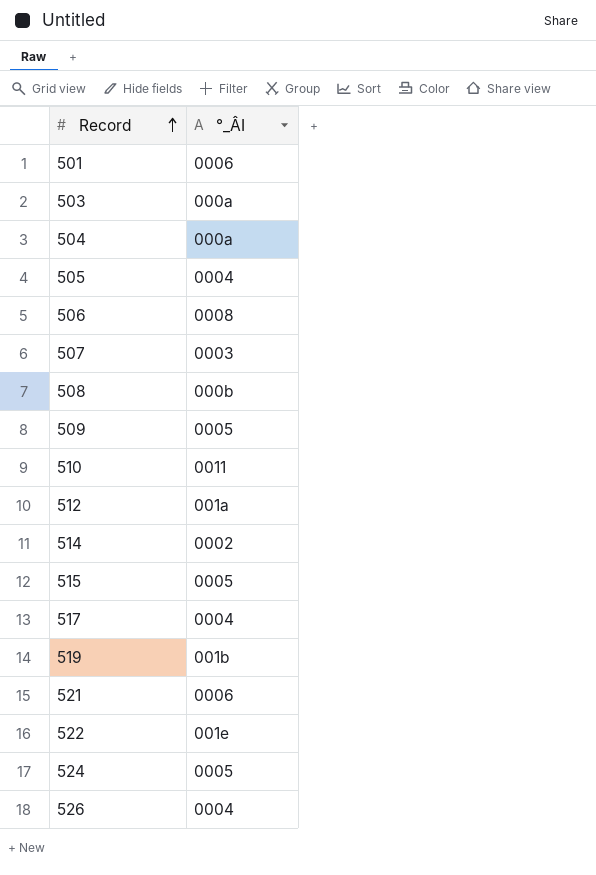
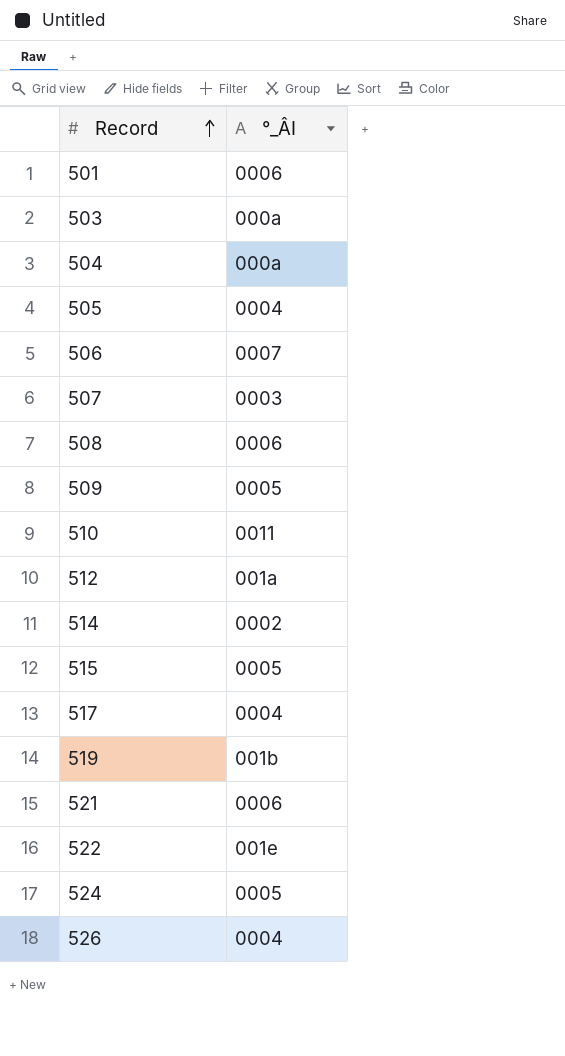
506 | °_ÂI: 0008 -> 0007
508 | °_ÂI: 000b -> 0006

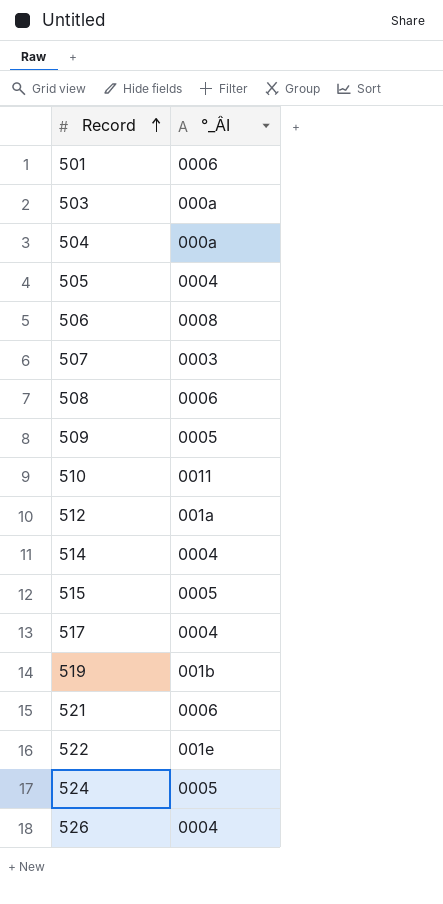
506 | °_ÂI: 0007 -> 0008
514 | °_ÂI: 0002 -> 0004

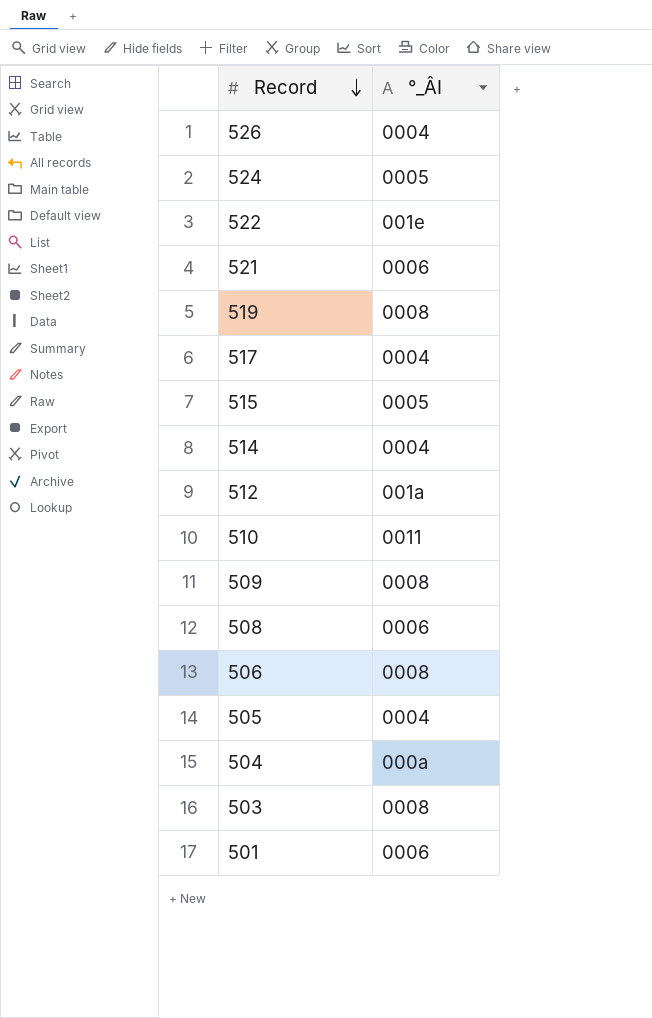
row order: Record ascending -> Record descending
row 507: 0003 -> none
519 | °_ÂI: 001b -> 0008
509 | °_ÂI: 0005 -> 0008
503 | °_ÂI: 000a -> 0008

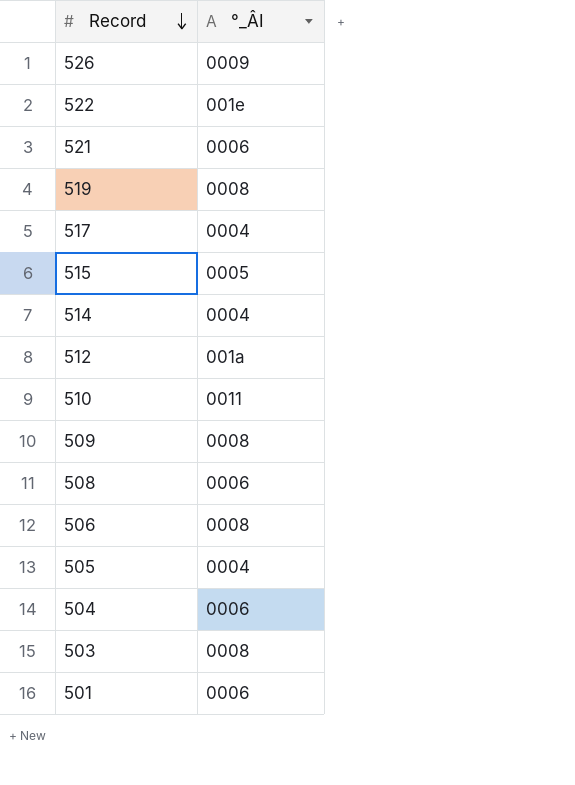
row 524: 0005 -> none
526 | °_ÂI: 0004 -> 0009
504 | °_ÂI: 000a -> 0006

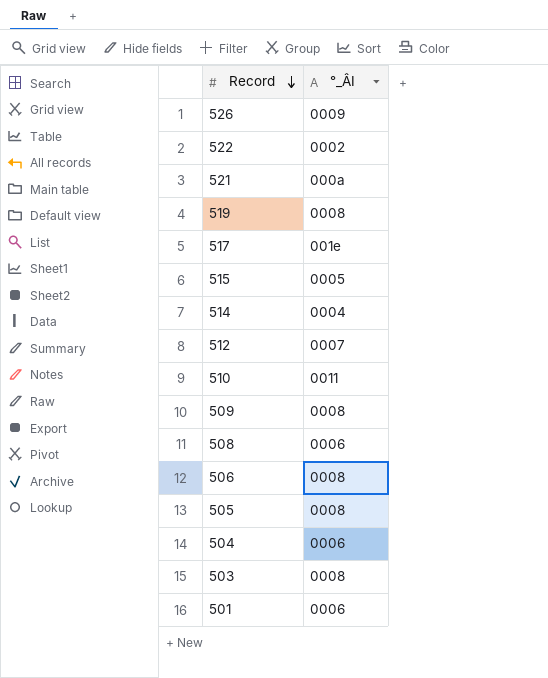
522 | °_ÂI: 001e -> 0002
521 | °_ÂI: 0006 -> 000a
517 | °_ÂI: 0004 -> 001e
512 | °_ÂI: 001a -> 0007
505 | °_ÂI: 0004 -> 0008

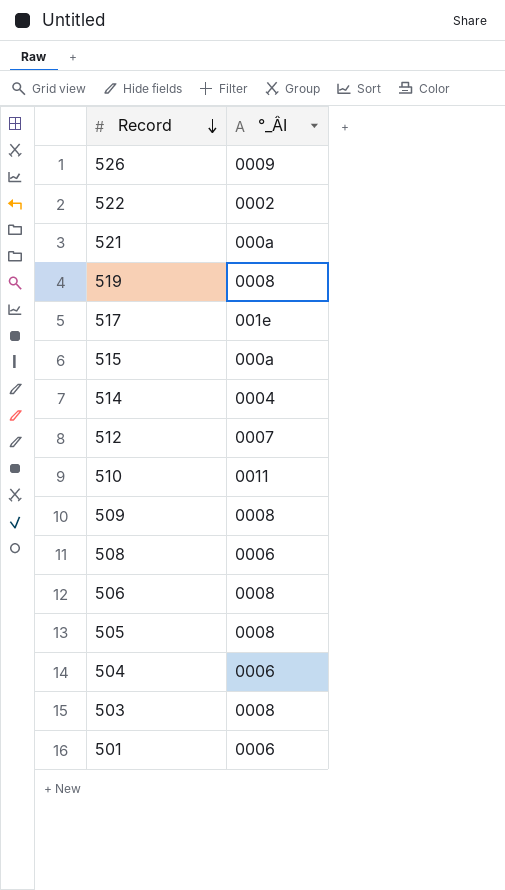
515 | °_ÂI: 0005 -> 000a

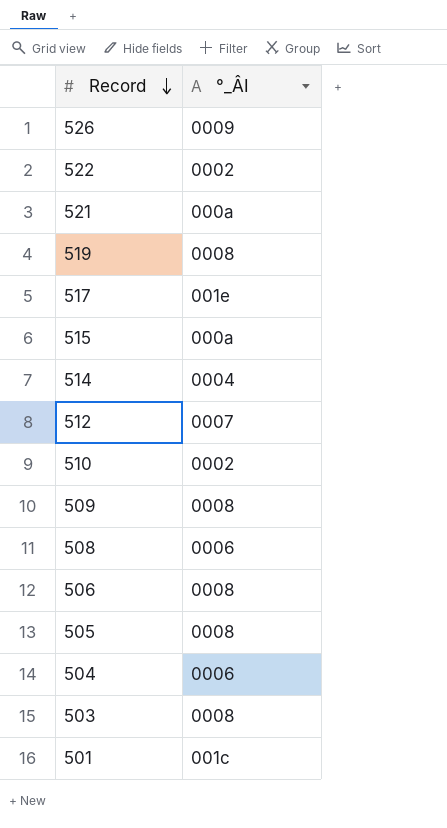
510 | °_ÂI: 0011 -> 0002
501 | °_ÂI: 0006 -> 001c

